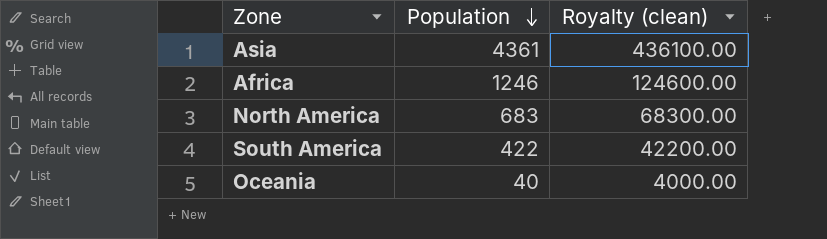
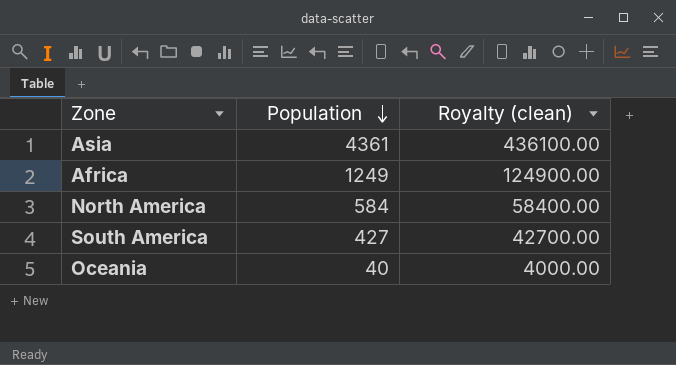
Africa | Population: 1246 -> 1249
Africa | Royalty (clean): 124600.00 -> 124900.00
North America | Population: 683 -> 584
North America | Royalty (clean): 68300.00 -> 58400.00
South America | Population: 422 -> 427
South America | Royalty (clean): 42200.00 -> 42700.00

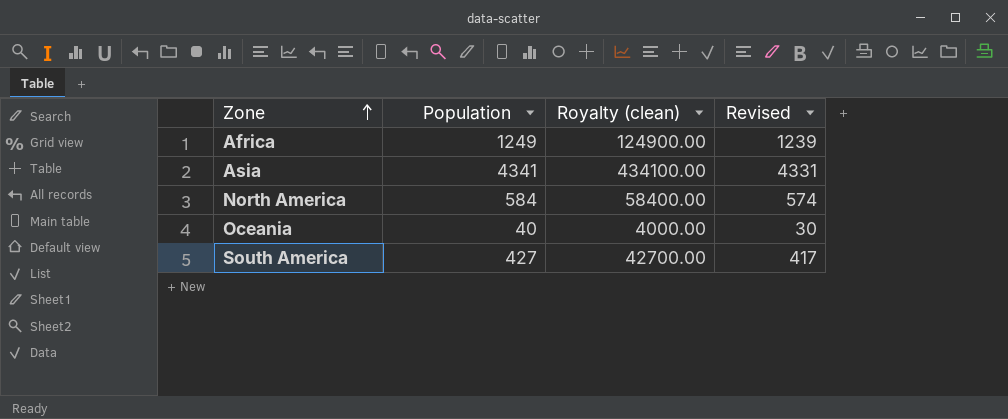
row order: Population descending -> Zone ascending
column Revised | formula: none -> [Population] - 10
Asia | Population: 4361 -> 4341
Asia | Royalty (clean): 436100.00 -> 434100.00

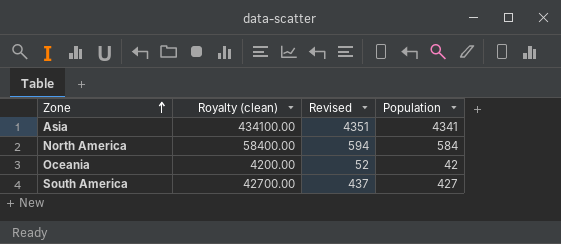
column Revised | formula: [Population] - 10 -> [Population] + 10
column Population | position: 2 -> 4
row Africa: 1249 | 124900.00 | 1239 -> none
Oceania | Royalty (clean): 4000.00 -> 4200.00
Oceania | Population: 40 -> 42

